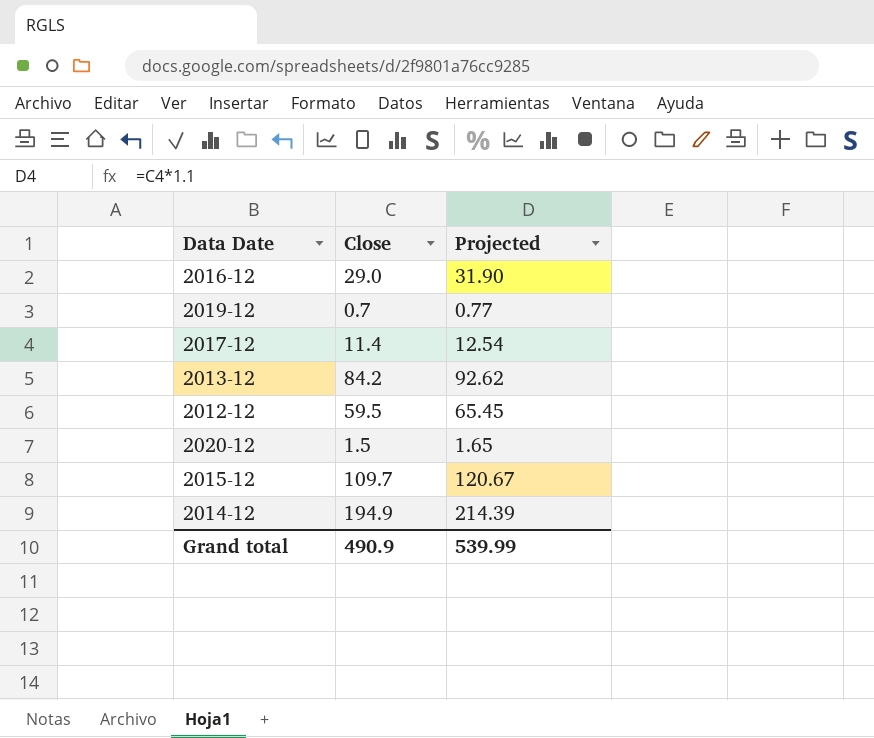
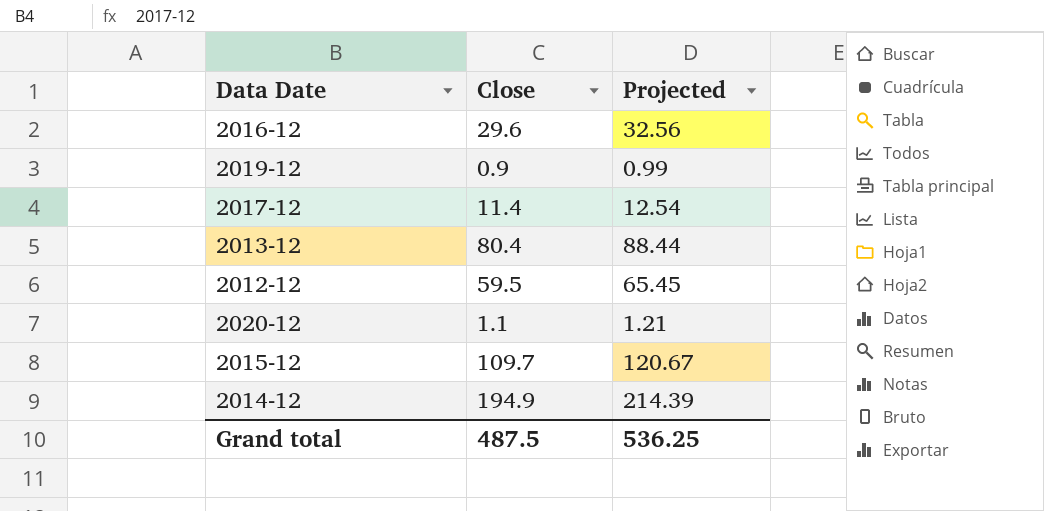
2016-12 | Close: 29.0 -> 29.6
2016-12 | Projected: 31.90 -> 32.56
2019-12 | Close: 0.7 -> 0.9
2019-12 | Projected: 0.77 -> 0.99
2013-12 | Close: 84.2 -> 80.4
2013-12 | Projected: 92.62 -> 88.44
2020-12 | Close: 1.5 -> 1.1
2020-12 | Projected: 1.65 -> 1.21
Grand total | Close: 490.9 -> 487.5
Grand total | Projected: 539.99 -> 536.25

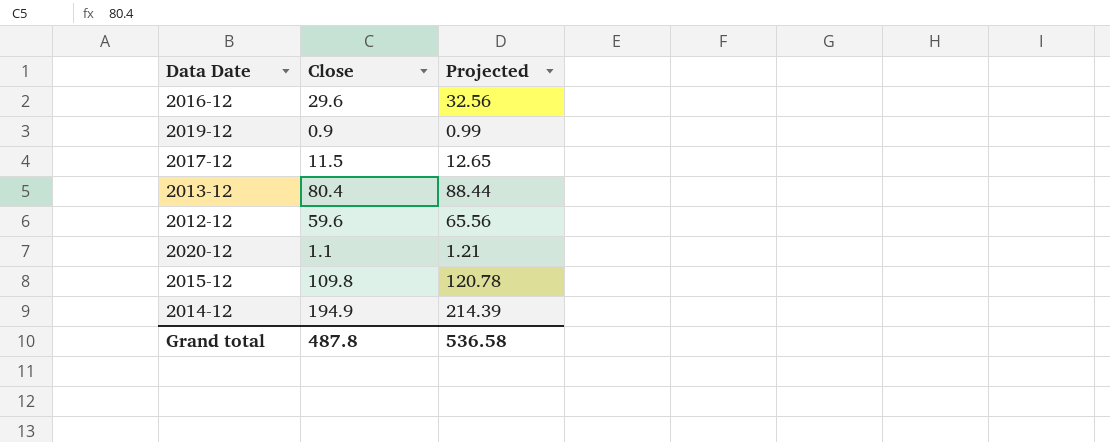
2017-12 | Close: 11.4 -> 11.5
2017-12 | Projected: 12.54 -> 12.65
2012-12 | Close: 59.5 -> 59.6
2012-12 | Projected: 65.45 -> 65.56
2015-12 | Close: 109.7 -> 109.8
2015-12 | Projected: 120.67 -> 120.78
Grand total | Close: 487.5 -> 487.8
Grand total | Projected: 536.25 -> 536.58

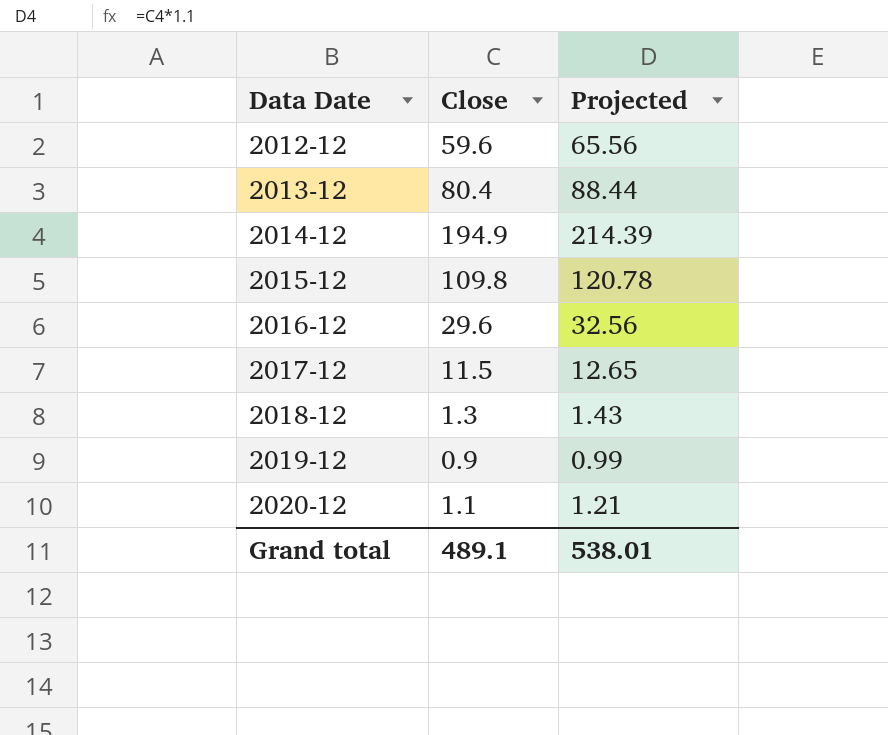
row order: none -> Data Date ascending
row 2018-12: none -> 1.3 | 1.43
Grand total | Close: 487.8 -> 489.1
Grand total | Projected: 536.58 -> 538.01

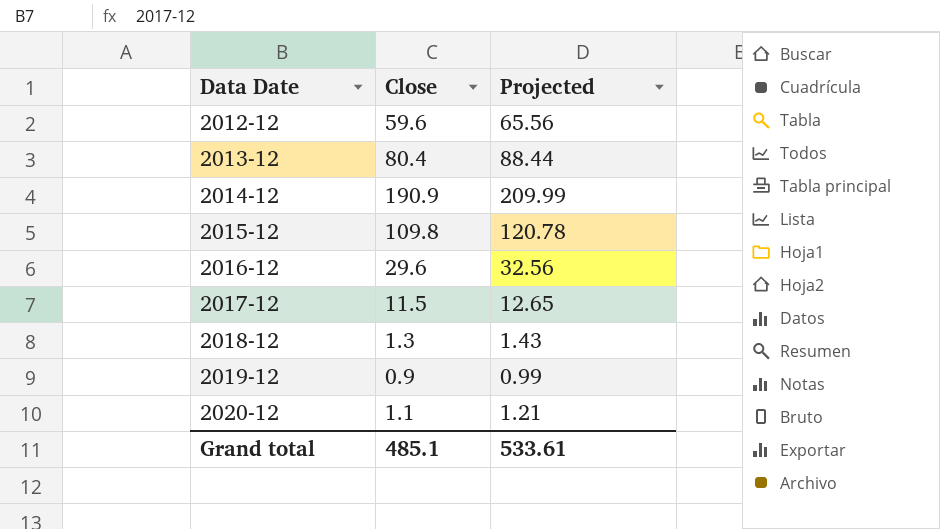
2014-12 | Close: 194.9 -> 190.9
2014-12 | Projected: 214.39 -> 209.99
Grand total | Close: 489.1 -> 485.1
Grand total | Projected: 538.01 -> 533.61

